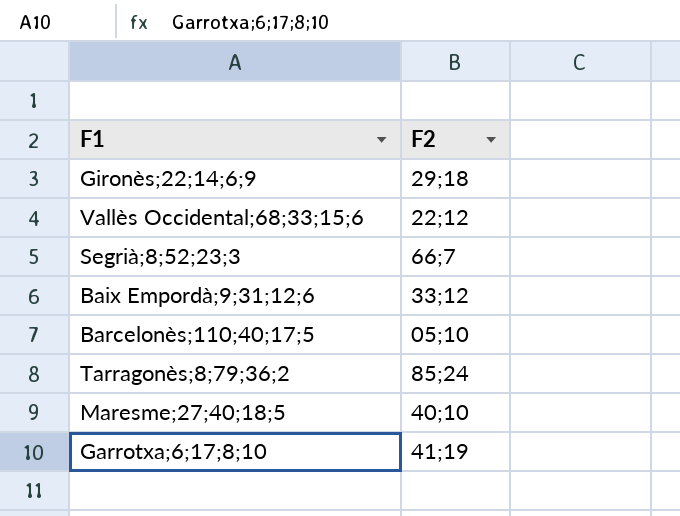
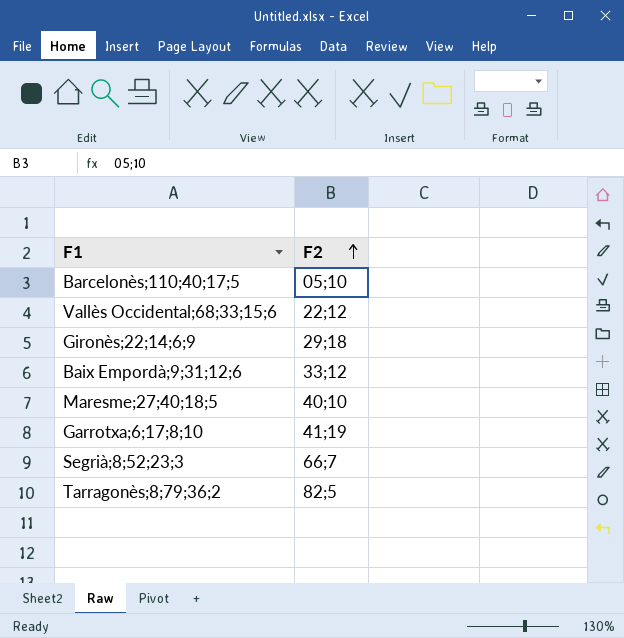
row order: none -> F2 ascending
Tarragonès;8;79;36;2 | F2: 85;24 -> 82;5

